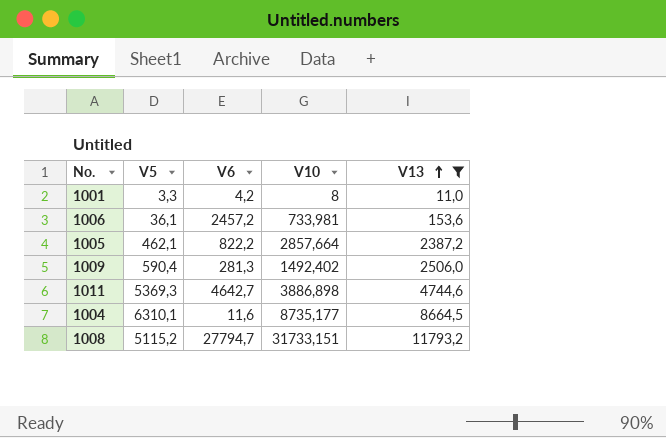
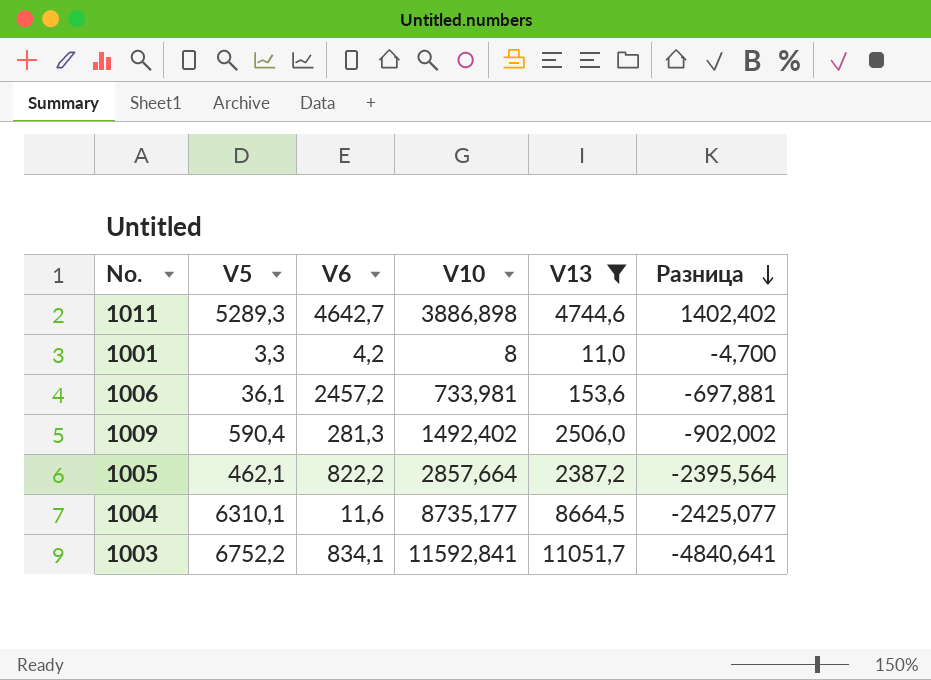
row order: V13 ascending -> Разница descending
column Разница | formula: none -> [V5] - [V10]
row 1008: 5115,2 | 27794,7 | 31733,151 | 11793,2 -> none
1011 | V5: 5369,3 -> 5289,3
row 1003: none -> 6752,2 | 834,1 | 11592,841 | 11051,7 | -4840,641

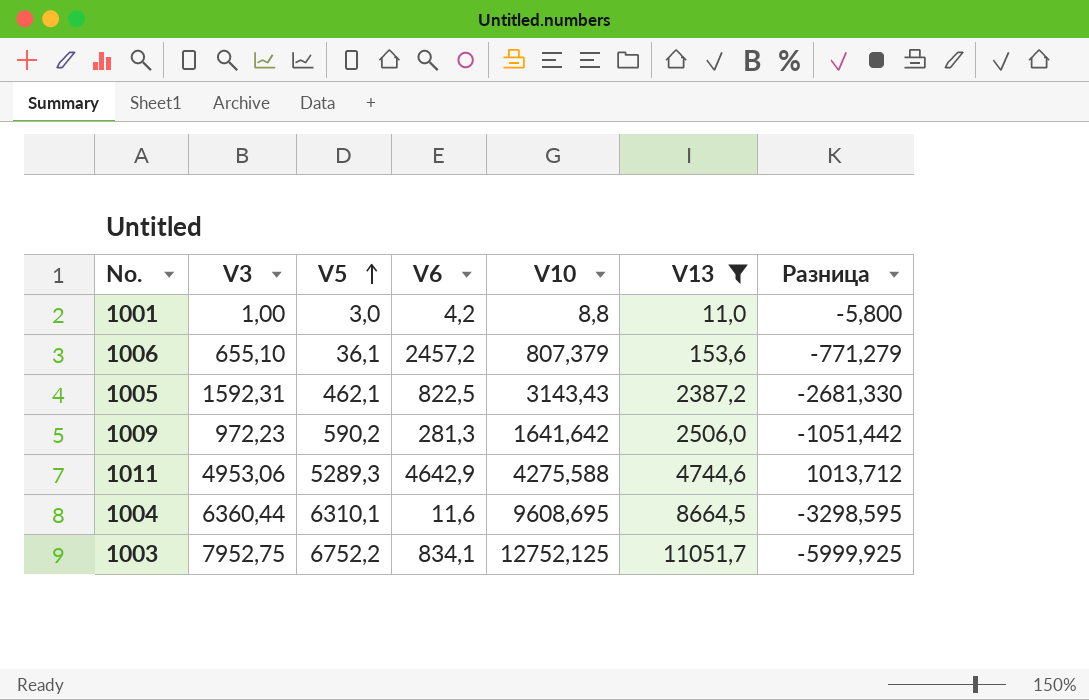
row order: Разница descending -> V5 ascending
column V3 | position: none -> 2
1001 | V5: 3,3 -> 3,0
1001 | V10: 8 -> 8,8
1001 | Разница: -4,700 -> -5,800
1006 | V10: 733,981 -> 807,379
1006 | Разница: -697,881 -> -771,279
1005 | V6: 822,2 -> 822,5
1005 | V10: 2857,664 -> 3143,43
1005 | Разница: -2395,564 -> -2681,330
1009 | V5: 590,4 -> 590,2
1009 | V10: 1492,402 -> 1641,642
1009 | Разница: -902,002 -> -1051,442
1011 | V6: 4642,7 -> 4642,9
1011 | V10: 3886,898 -> 4275,588
1011 | Разница: 1402,402 -> 1013,712
1004 | V10: 8735,177 -> 9608,695
1004 | Разница: -2425,077 -> -3298,595
1003 | V10: 11592,841 -> 12752,125
1003 | Разница: -4840,641 -> -5999,925

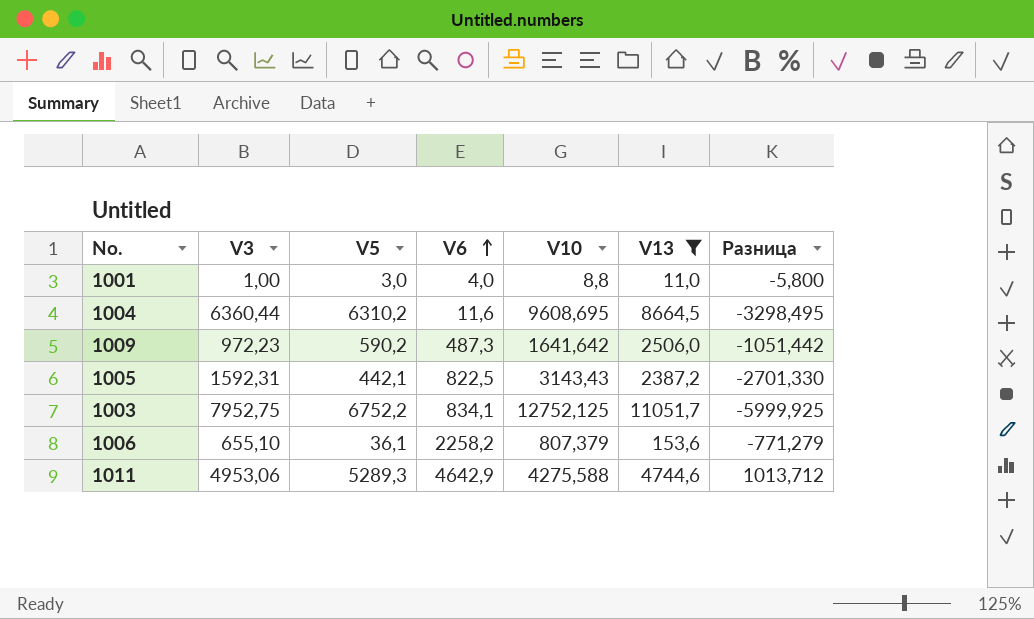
row order: V5 ascending -> V6 ascending
1001 | V6: 4,2 -> 4,0
1004 | V5: 6310,1 -> 6310,2
1004 | Разница: -3298,595 -> -3298,495
1009 | V6: 281,3 -> 487,3
1005 | V5: 462,1 -> 442,1
1005 | Разница: -2681,330 -> -2701,330
1006 | V6: 2457,2 -> 2258,2

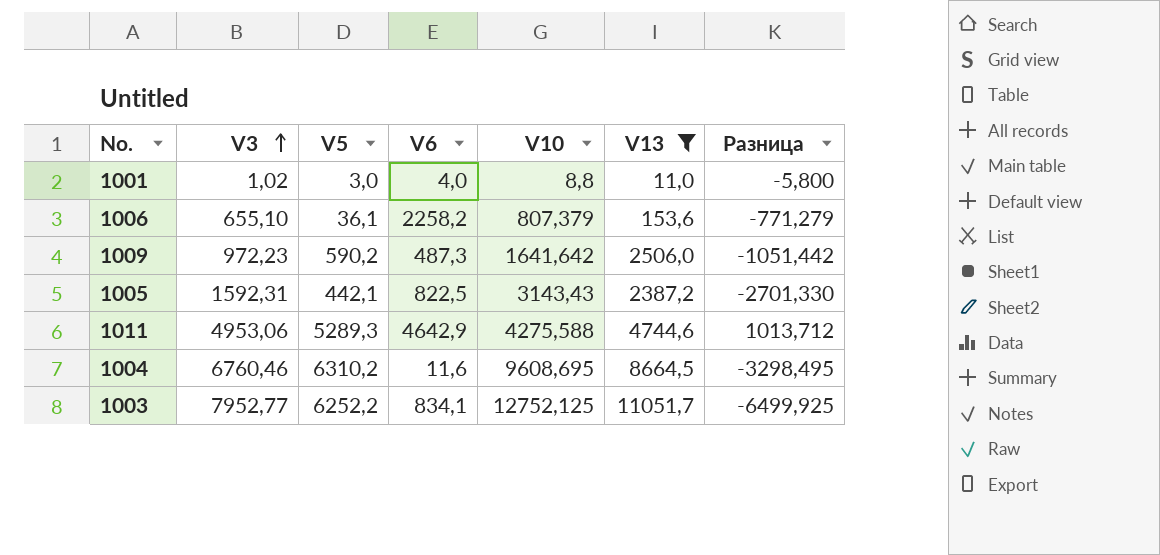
row order: V6 ascending -> V3 ascending
1001 | V3: 1,00 -> 1,02
1004 | V3: 6360,44 -> 6760,46
1003 | V3: 7952,75 -> 7952,77
1003 | V5: 6752,2 -> 6252,2
1003 | Разница: -5999,925 -> -6499,925

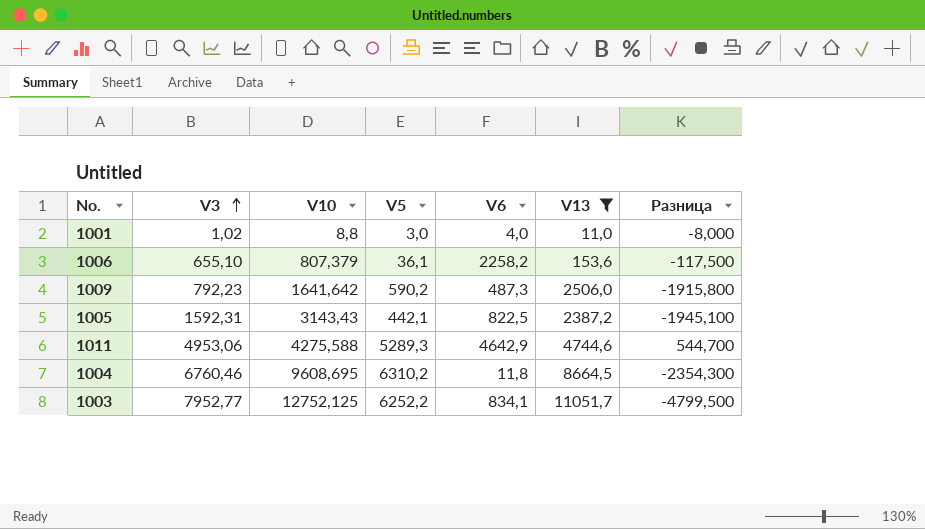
column V10 | position: 5 -> 3
column Разница | formula: [V5] - [V10] -> [V5] - [V13]
1009 | V3: 972,23 -> 792,23
1004 | V6: 11,6 -> 11,8

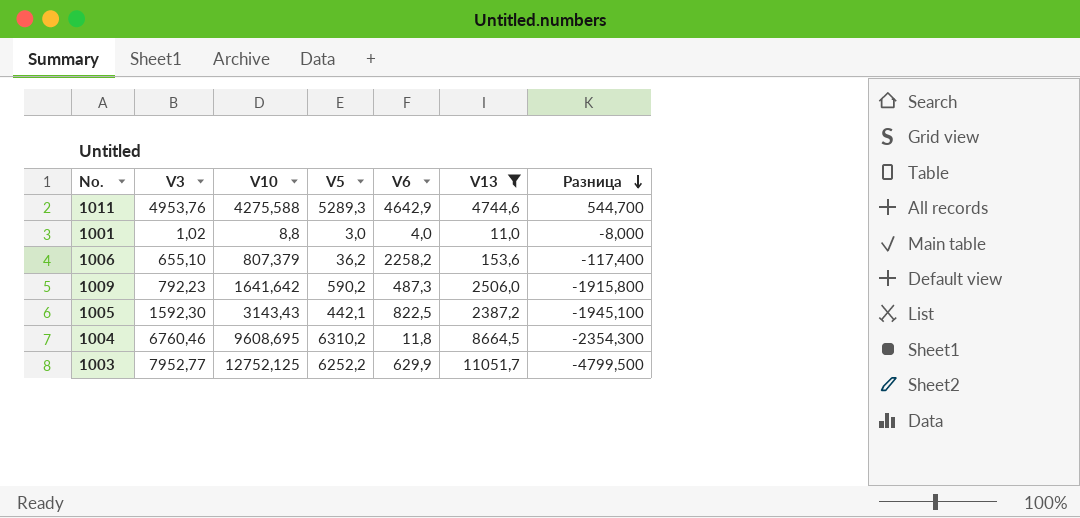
row order: V3 ascending -> Разница descending
1011 | V3: 4953,06 -> 4953,76
1006 | V5: 36,1 -> 36,2
1006 | Разница: -117,500 -> -117,400
1005 | V3: 1592,31 -> 1592,30
1003 | V6: 834,1 -> 629,9

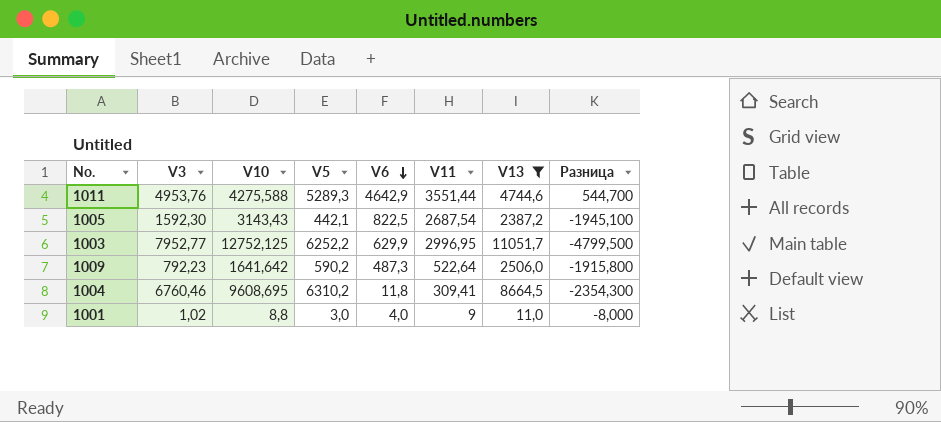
row order: Разница descending -> V6 descending
column V11 | position: none -> 6
row 1006: 655,10 | 807,379 | 36,2 | 2258,2 | 153,6 | -117,400 -> none

